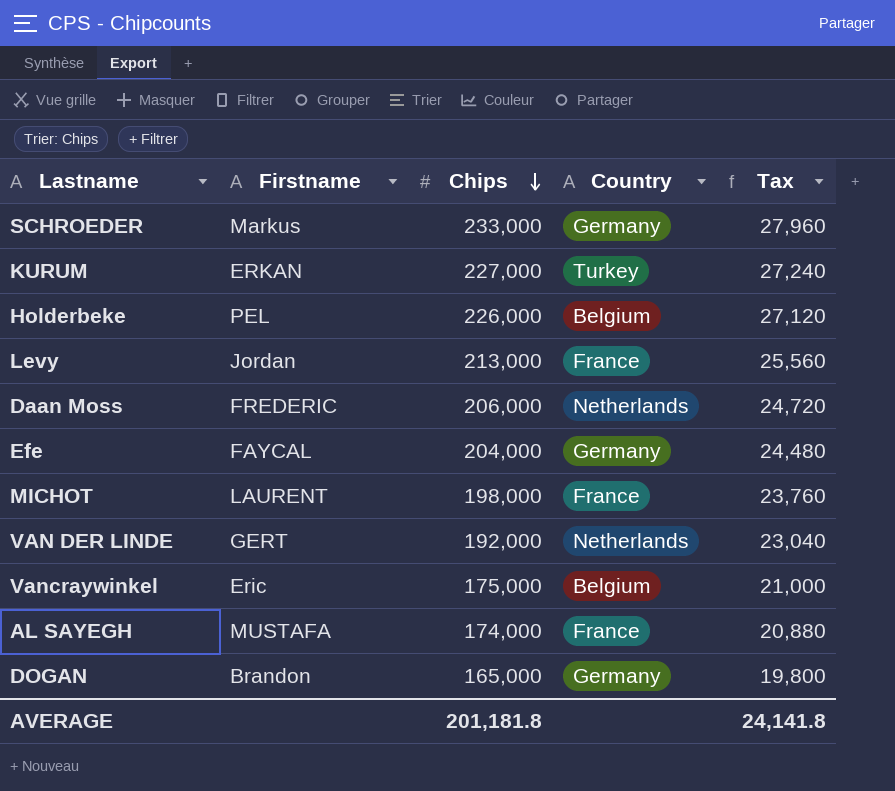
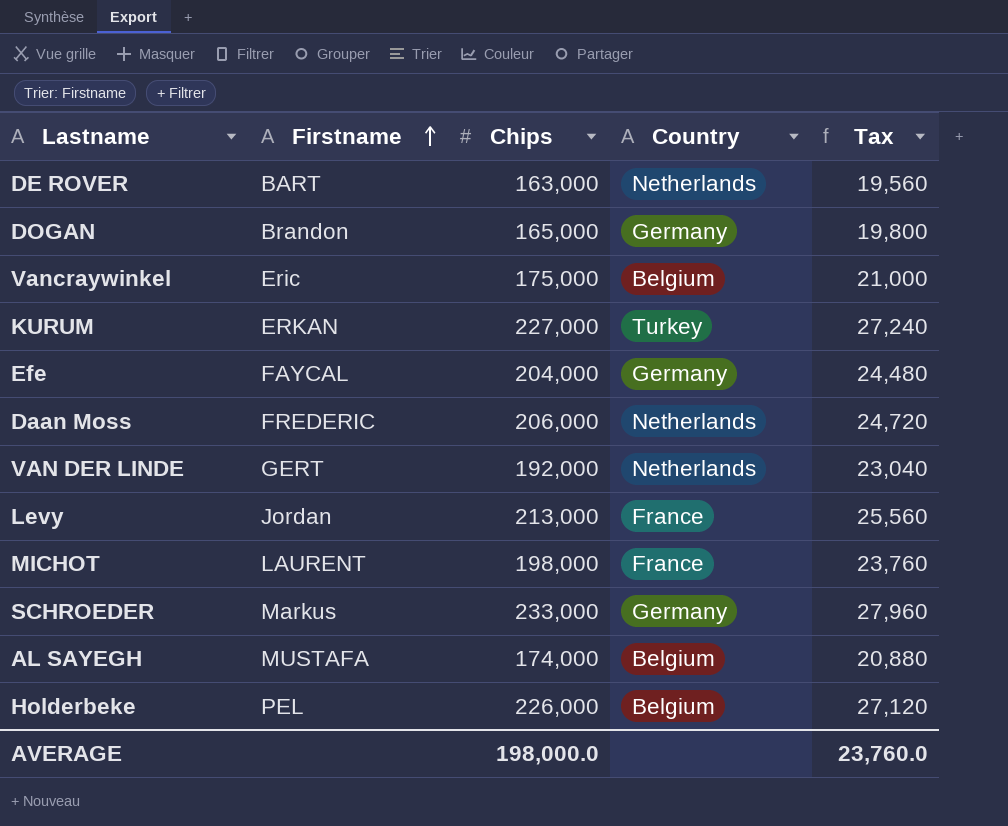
row order: Chips descending -> Firstname ascending
row DE ROVER: none -> BART | 163,000 | Netherlands | 19,560
AL SAYEGH | Country: France -> Belgium
AVERAGE | Chips: 201,181.8 -> 198,000.0
AVERAGE | Tax: 24,141.8 -> 23,760.0

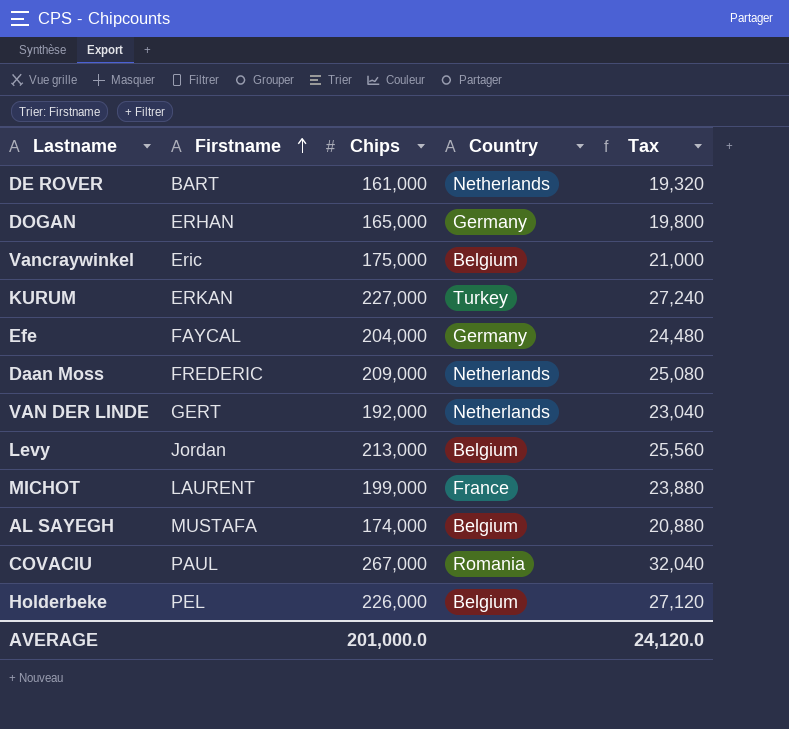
row SCHROEDER: Markus | 233,000 | Germany | 27,960 -> none
DE ROVER | Chips: 163,000 -> 161,000
DE ROVER | Tax: 19,560 -> 19,320
DOGAN | Firstname: Brandon -> ERHAN
Daan Moss | Chips: 206,000 -> 209,000
Daan Moss | Tax: 24,720 -> 25,080
Levy | Country: France -> Belgium
MICHOT | Chips: 198,000 -> 199,000
MICHOT | Tax: 23,760 -> 23,880
row COVACIU: none -> PAUL | 267,000 | Romania | 32,040
AVERAGE | Chips: 198,000.0 -> 201,000.0
AVERAGE | Tax: 23,760.0 -> 24,120.0

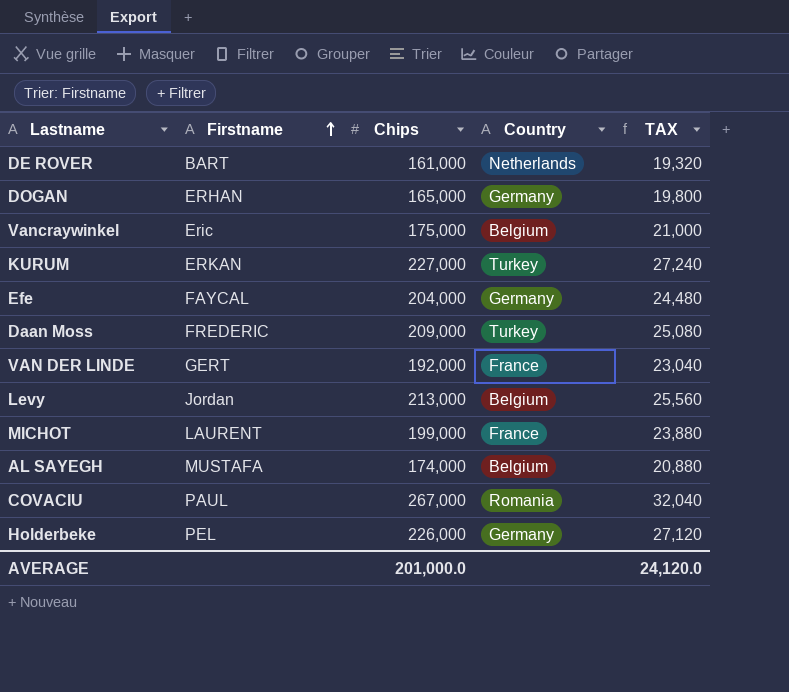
column name: Tax -> TAX
Daan Moss | Country: Netherlands -> Turkey
VAN DER LINDE | Country: Netherlands -> France
Holderbeke | Country: Belgium -> Germany

